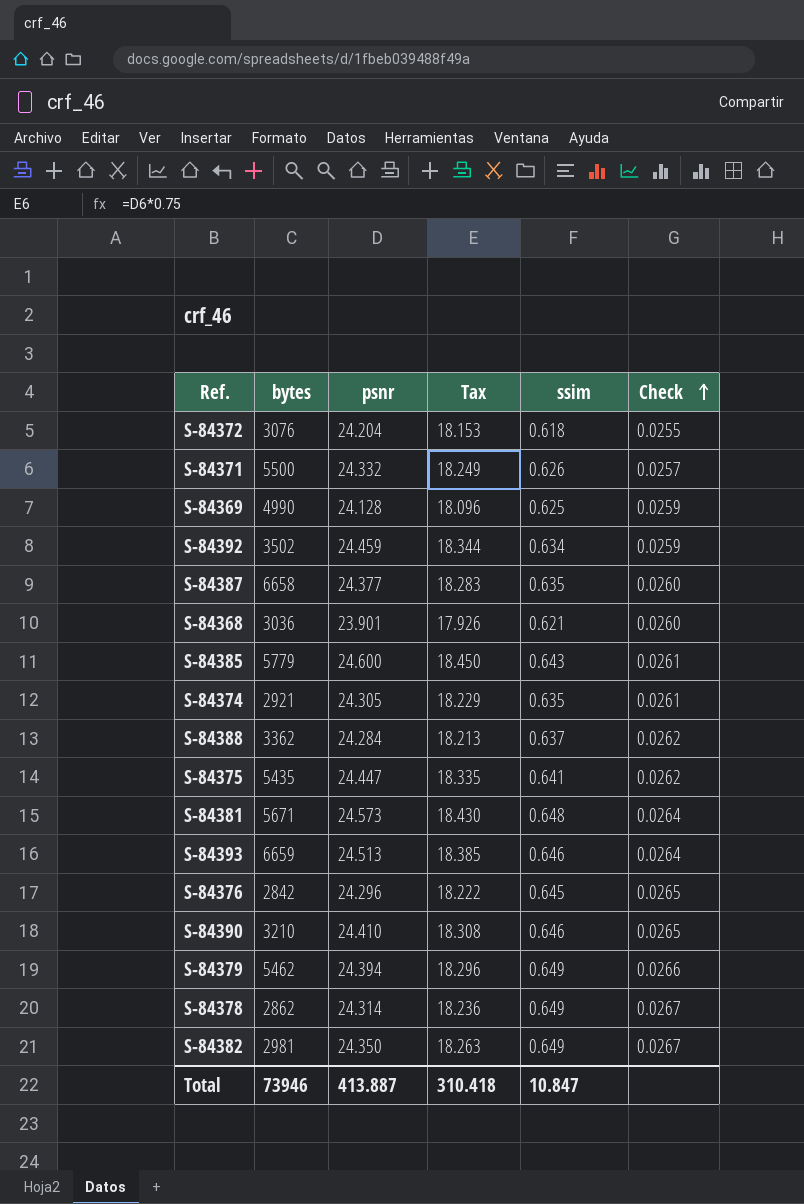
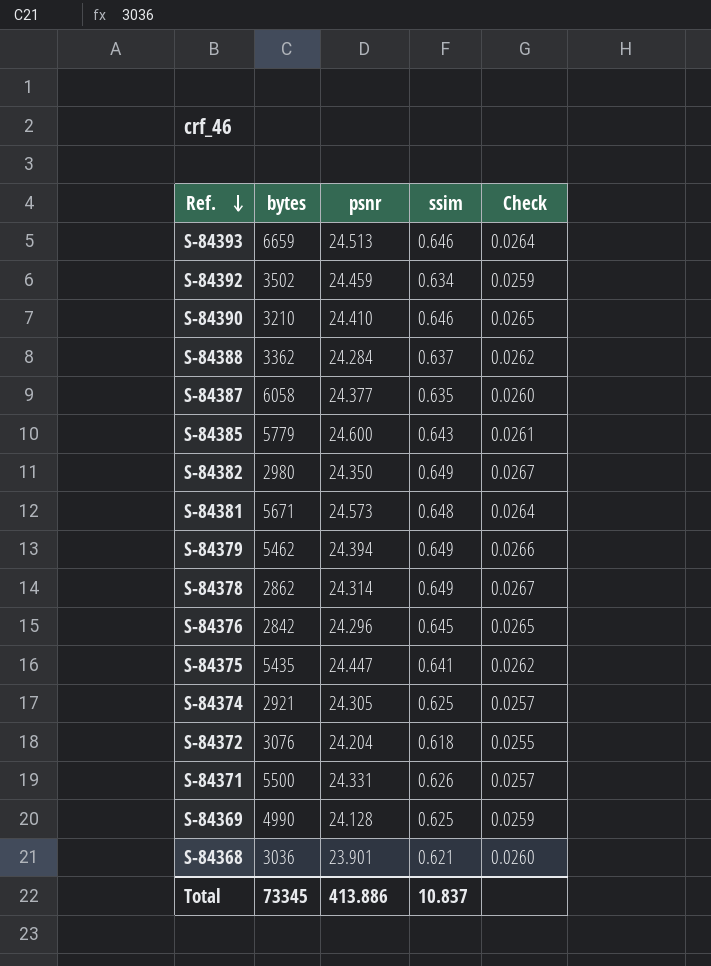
row order: Check ascending -> Ref. descending
column Tax | formula: [psnr] * 0.75 -> none
S-84387 | bytes: 6658 -> 6058
S-84382 | bytes: 2981 -> 2980
S-84374 | ssim: 0.635 -> 0.625
S-84374 | Check: 0.0261 -> 0.0257
S-84371 | psnr: 24.332 -> 24.331
Total | bytes: 73946 -> 73345
Total | psnr: 413.887 -> 413.886
Total | ssim: 10.847 -> 10.837

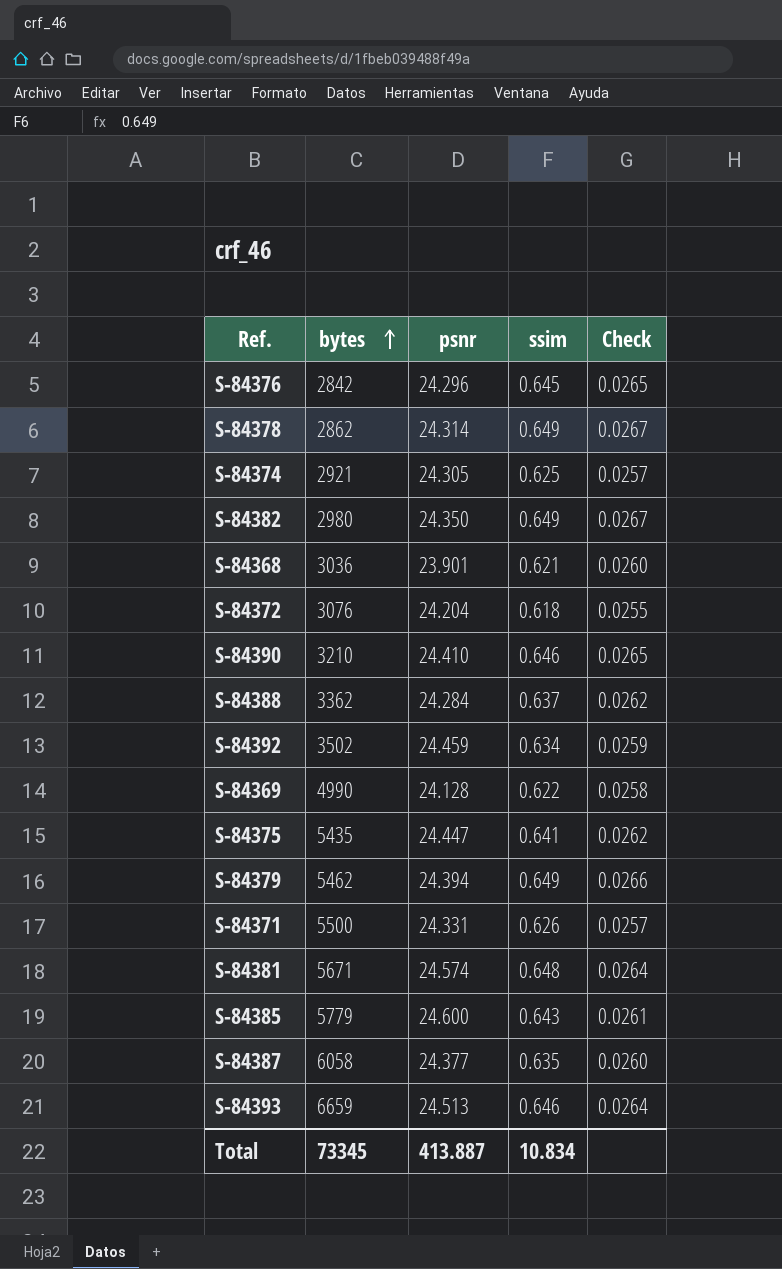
row order: Ref. descending -> bytes ascending
S-84369 | ssim: 0.625 -> 0.622
S-84369 | Check: 0.0259 -> 0.0258
S-84381 | psnr: 24.573 -> 24.574
Total | psnr: 413.886 -> 413.887
Total | ssim: 10.837 -> 10.834

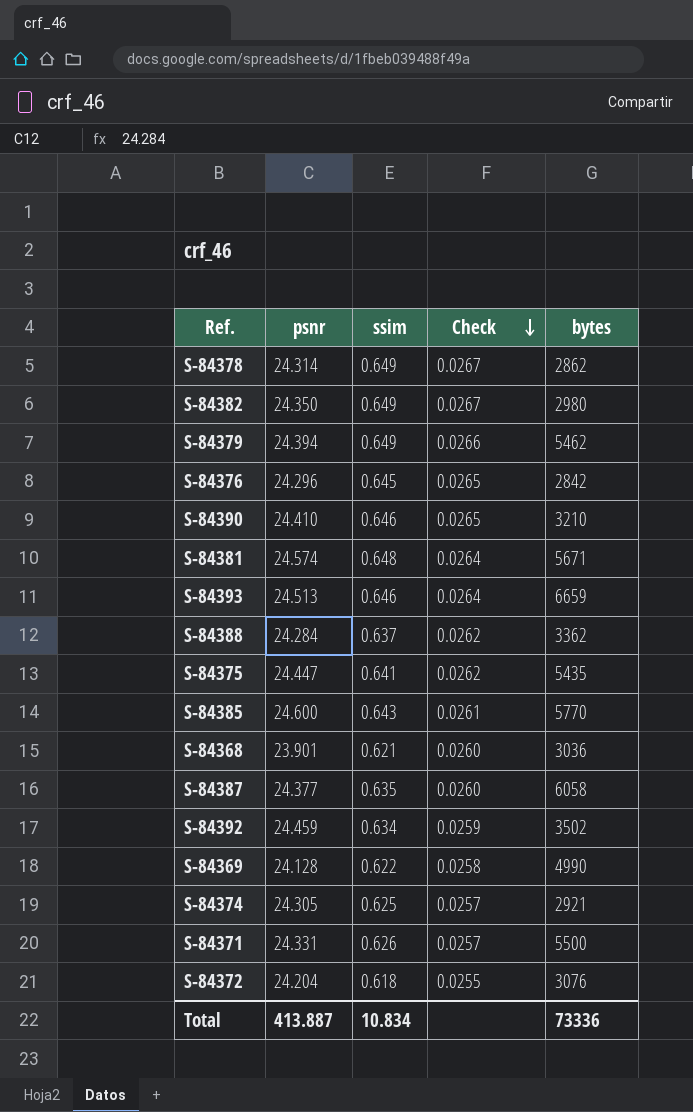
row order: bytes ascending -> Check descending
column bytes | position: 2 -> 5
S-84385 | bytes: 5779 -> 5770
Total | bytes: 73345 -> 73336

